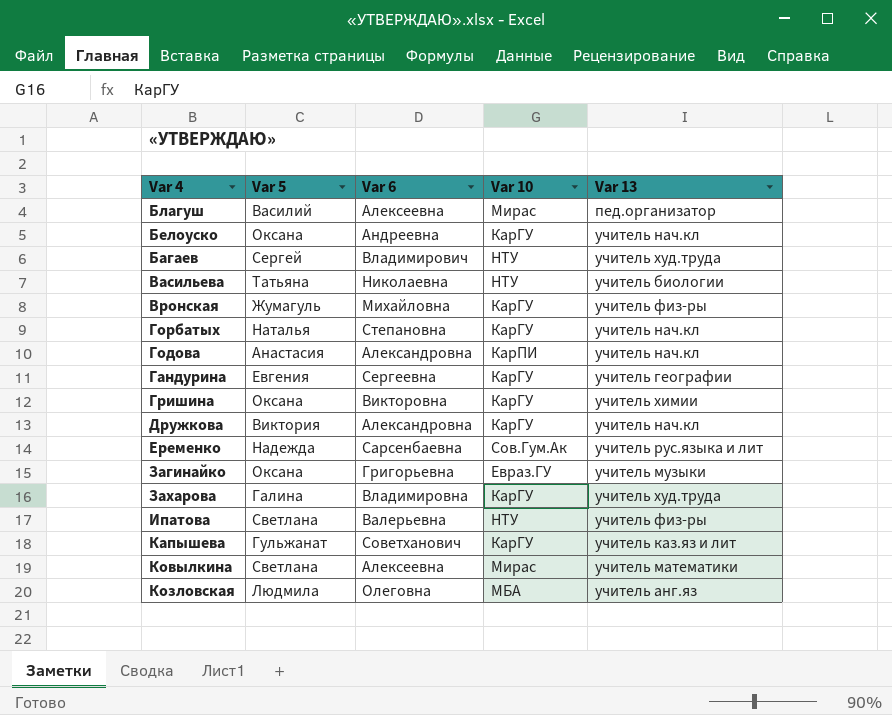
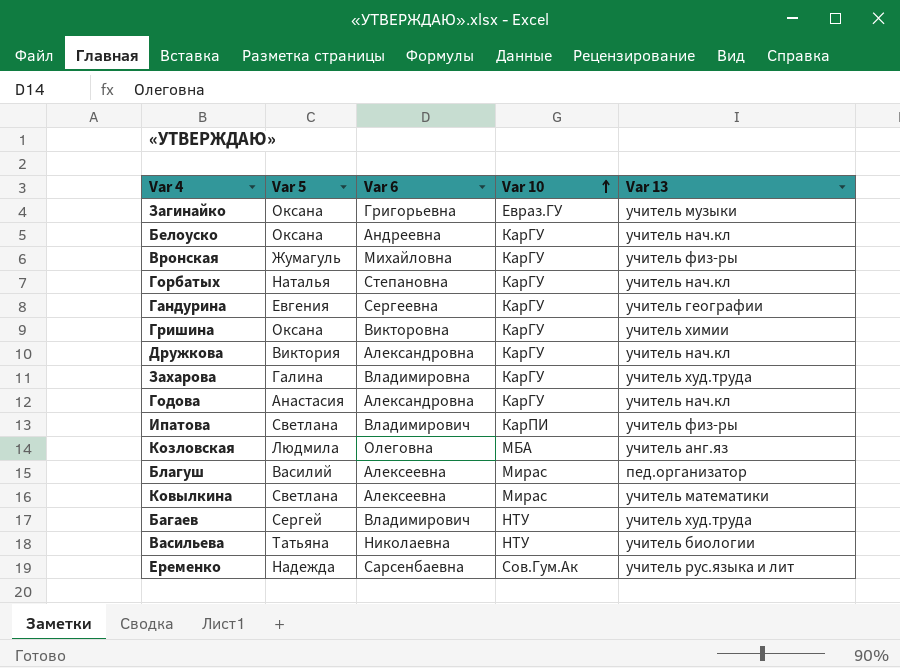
row order: none -> Var 10 ascending
row Капышева: Гульжанат | Советханович | КарГУ | учитель каз.яз и лит -> none
Годова | Var 10: КарПИ -> КарГУ
Ипатова | Var 6: Валерьевна -> Владимирович
Ипатова | Var 10: НТУ -> КарПИ

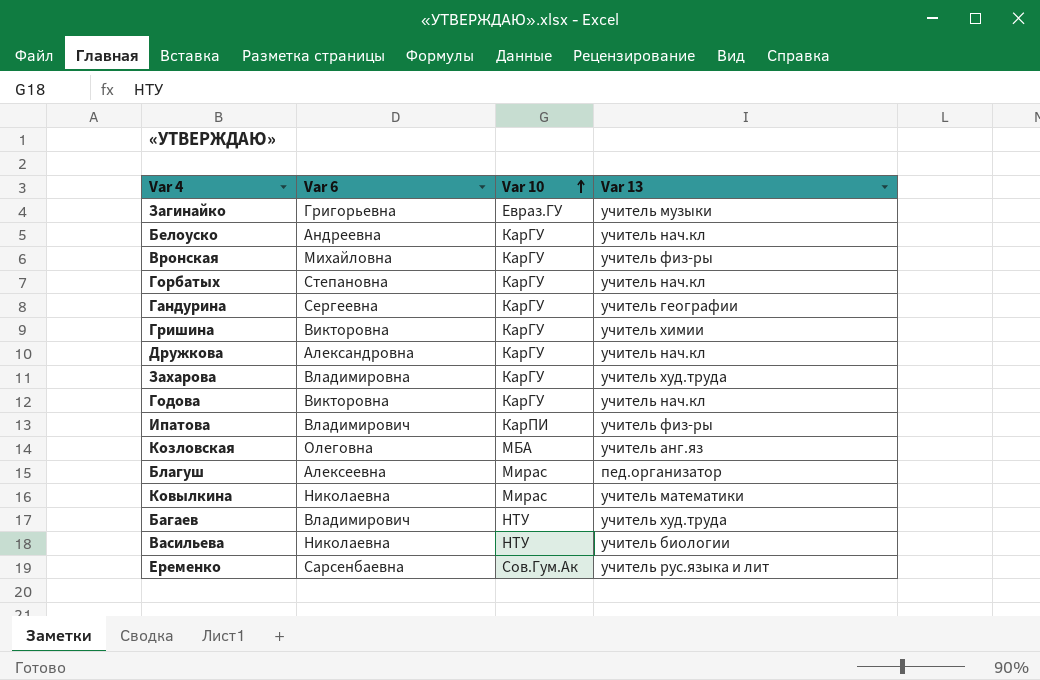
column Var 5 | position: 2 -> none
Годова | Var 6: Александровна -> Викторовна
Ковылкина | Var 6: Алексеевна -> Николаевна

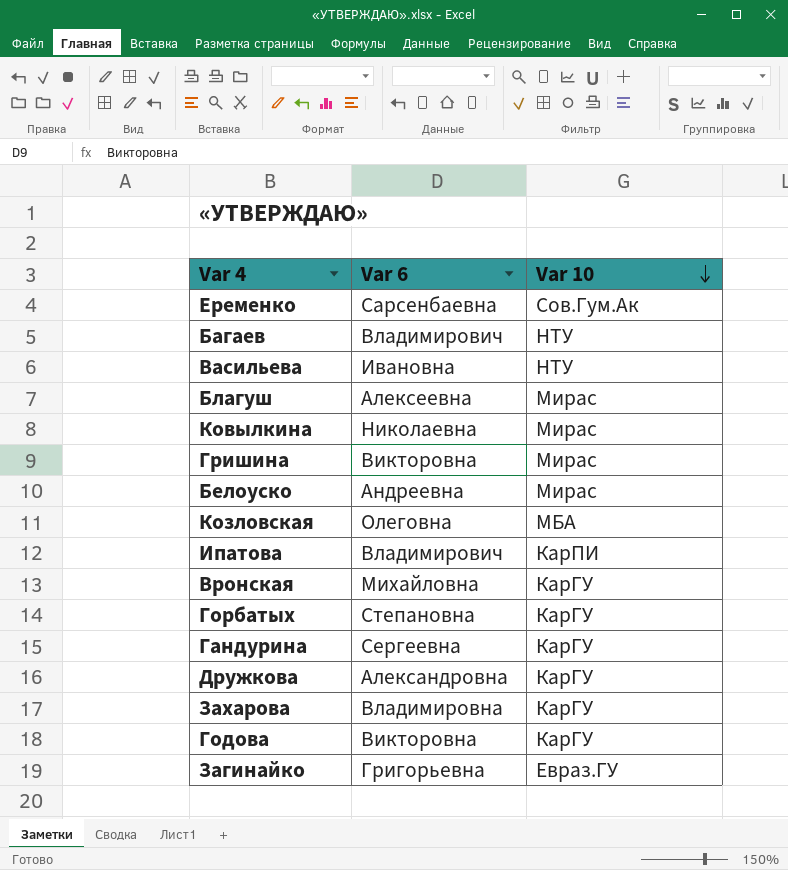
row order: Var 10 ascending -> Var 10 descending
column Var 13 | position: 4 -> none
Васильева | Var 6: Николаевна -> Ивановна
Гришина | Var 10: КарГУ -> Мирас
Белоуско | Var 10: КарГУ -> Мирас

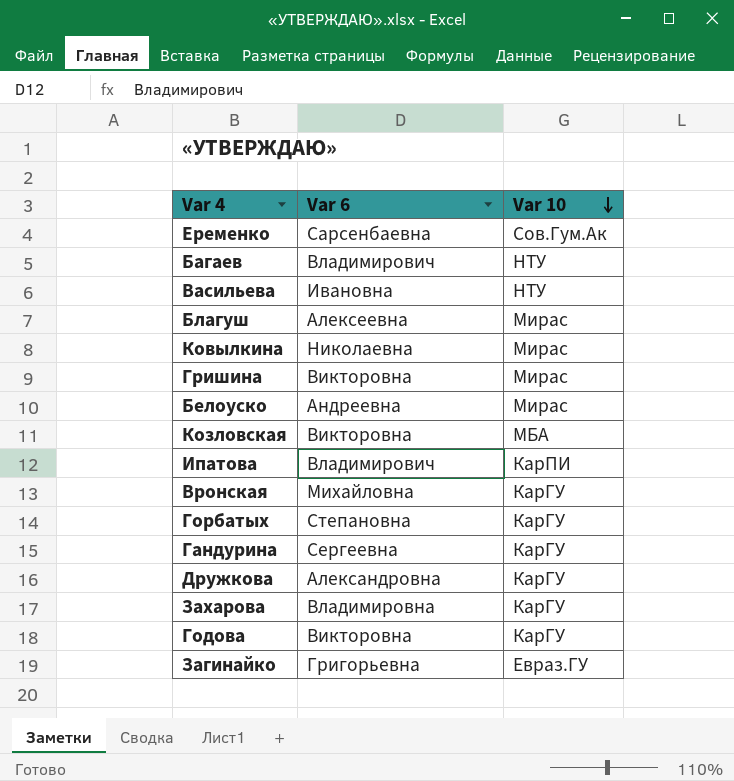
Козловская | Var 6: Олеговна -> Викторовна

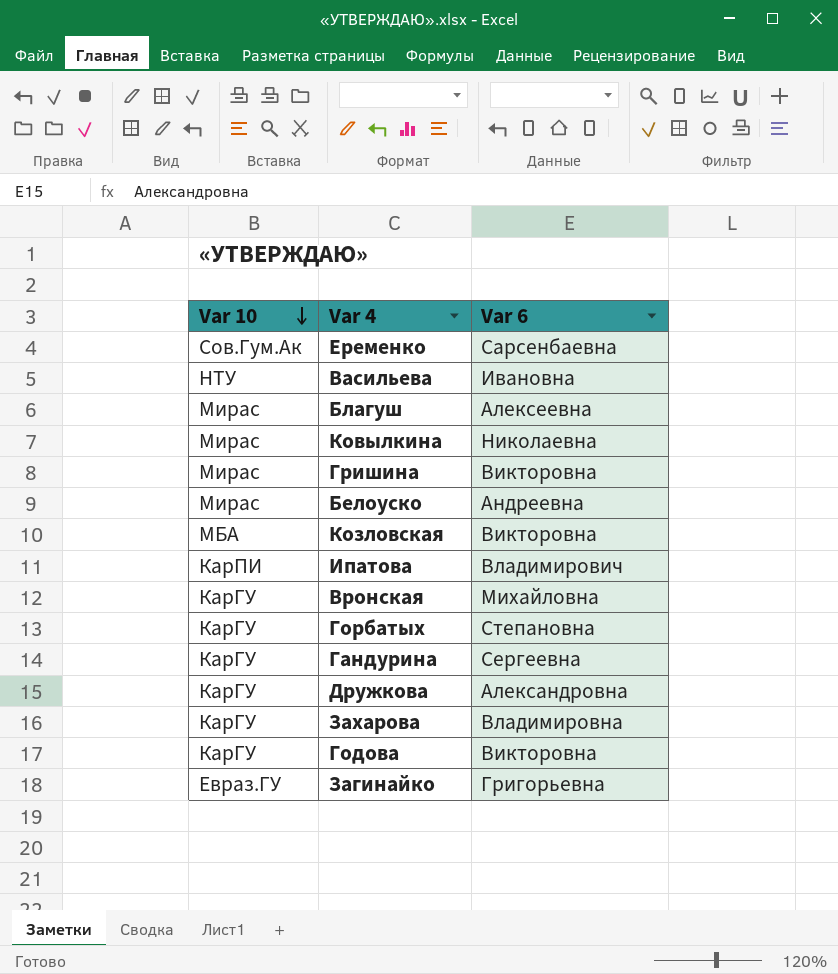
column Var 10 | position: 3 -> 1
row Багаев: Владимирович | НТУ -> none

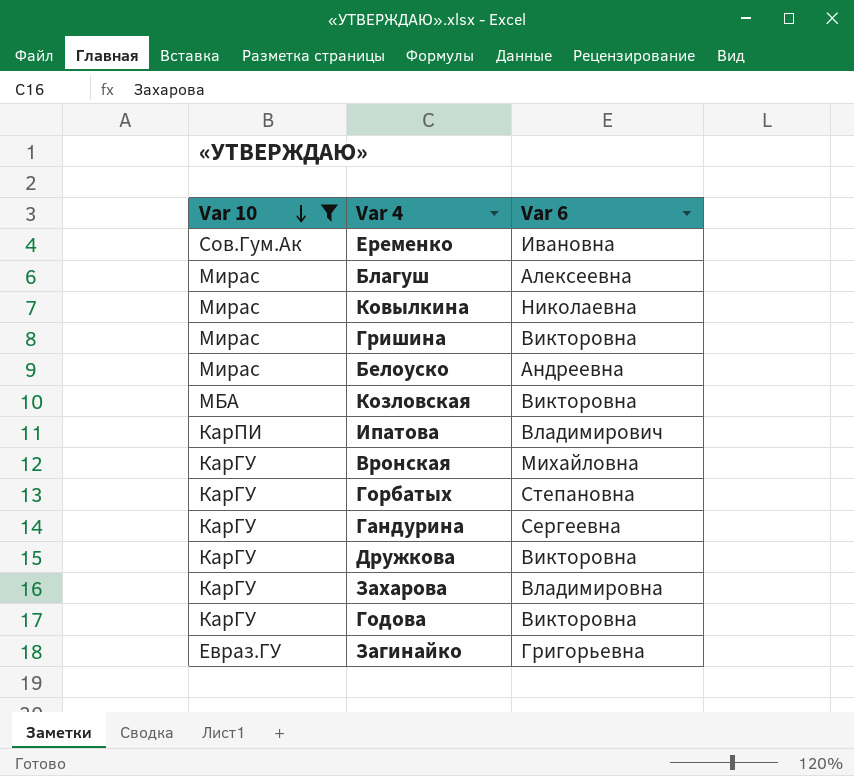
filter: none -> Var 10 != НТУ
Еременко | Var 6: Сарсенбаевна -> Ивановна
Дружкова | Var 6: Александровна -> Викторовна

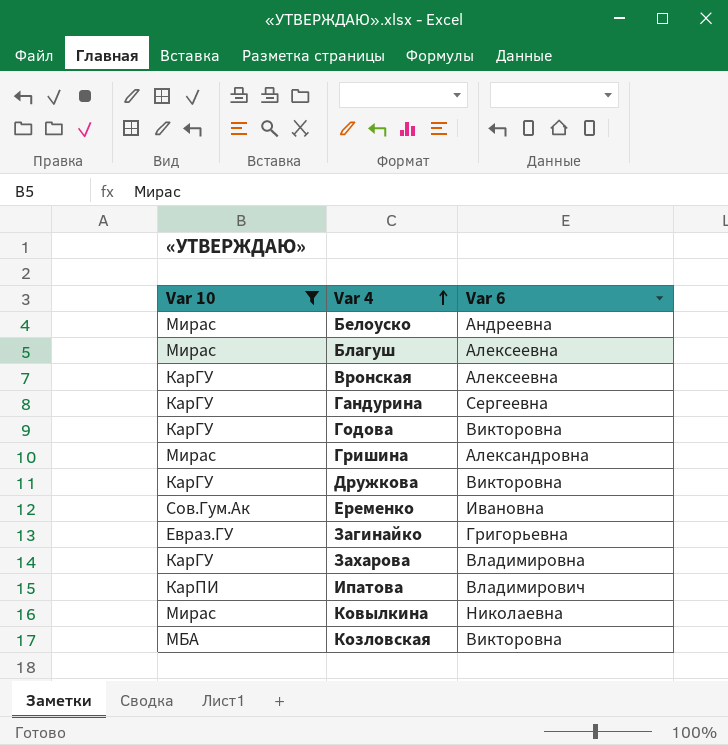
row order: Var 10 descending -> Var 4 ascending
row Горбатых: КарГУ | Степановна -> none
Вронская | Var 6: Михайловна -> Алексеевна
Гришина | Var 6: Викторовна -> Александровна

